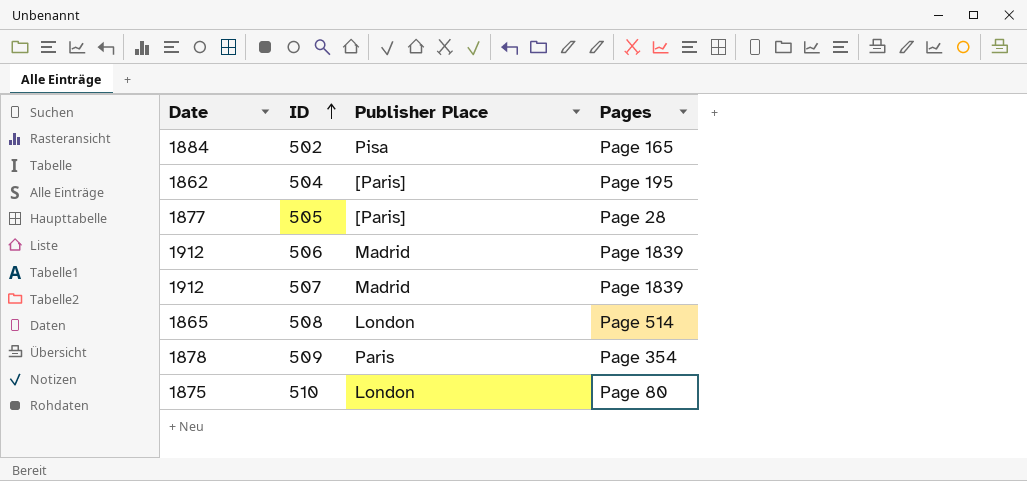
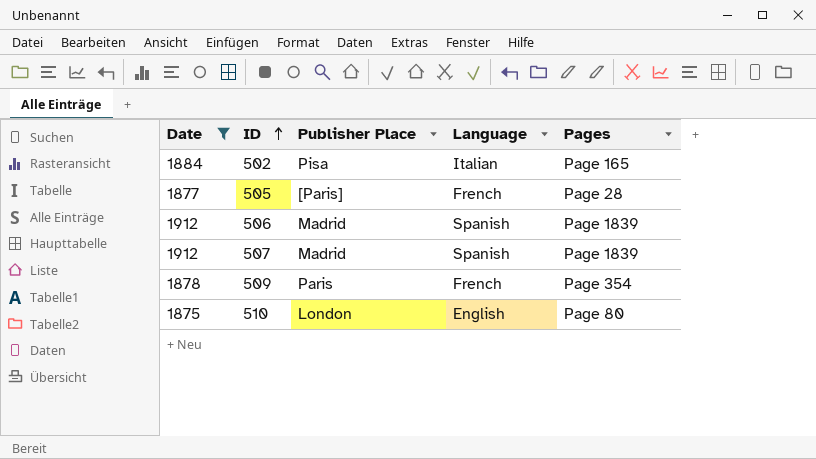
filter: none -> Date >= 1875
column Language | position: none -> 4

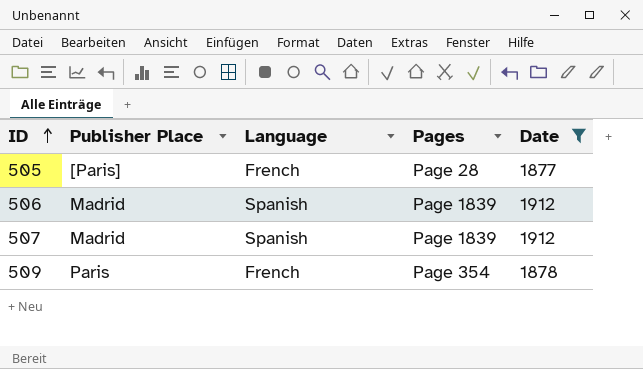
column Date | position: 1 -> 5
row 502: 1884 | Pisa | Italian | Page 165 -> none
row 510: 1875 | London | English | Page 80 -> none

